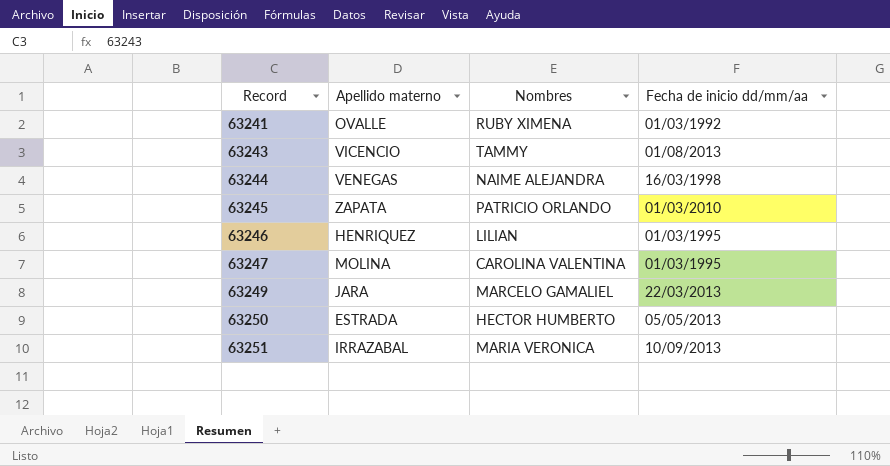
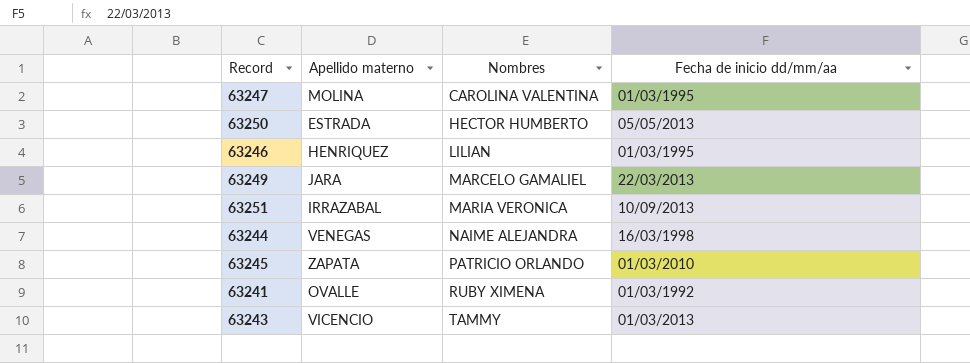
row order: Record ascending -> Nombres ascending
63243 | Fecha de inicio dd/mm/aa: 01/08/2013 -> 01/03/2013

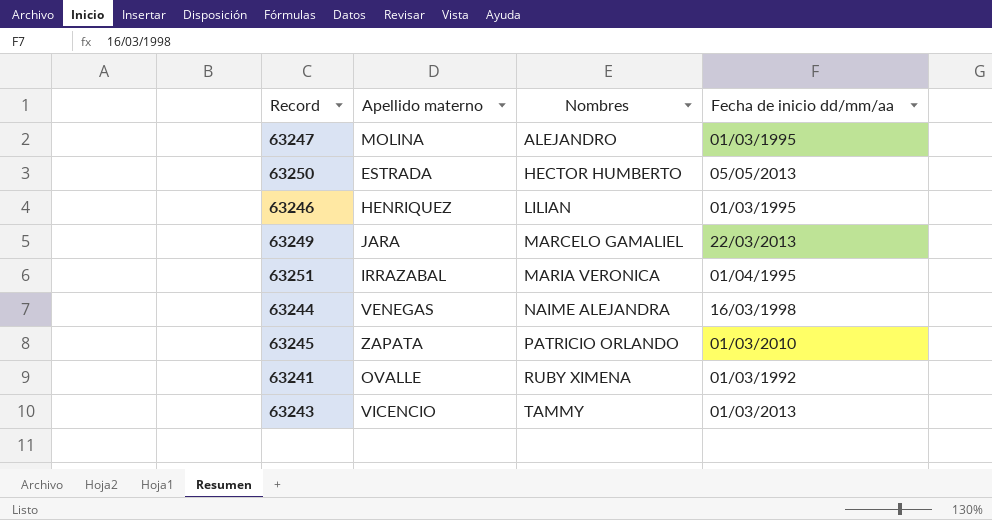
63247 | Nombres: CAROLINA VALENTINA -> ALEJANDRO
63251 | Fecha de inicio dd/mm/aa: 10/09/2013 -> 01/04/1995

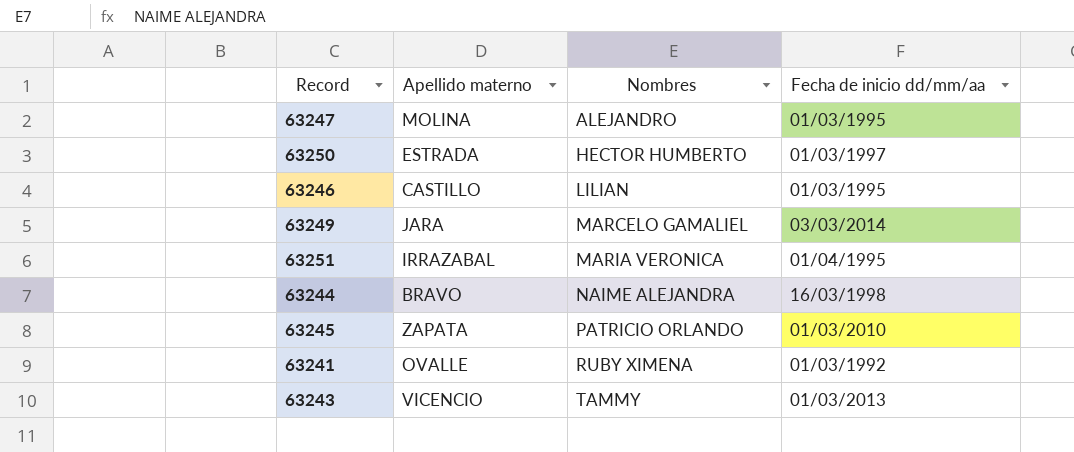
63250 | Fecha de inicio dd/mm/aa: 05/05/2013 -> 01/03/1997
63246 | Apellido materno: HENRIQUEZ -> CASTILLO
63249 | Fecha de inicio dd/mm/aa: 22/03/2013 -> 03/03/2014
63244 | Apellido materno: VENEGAS -> BRAVO

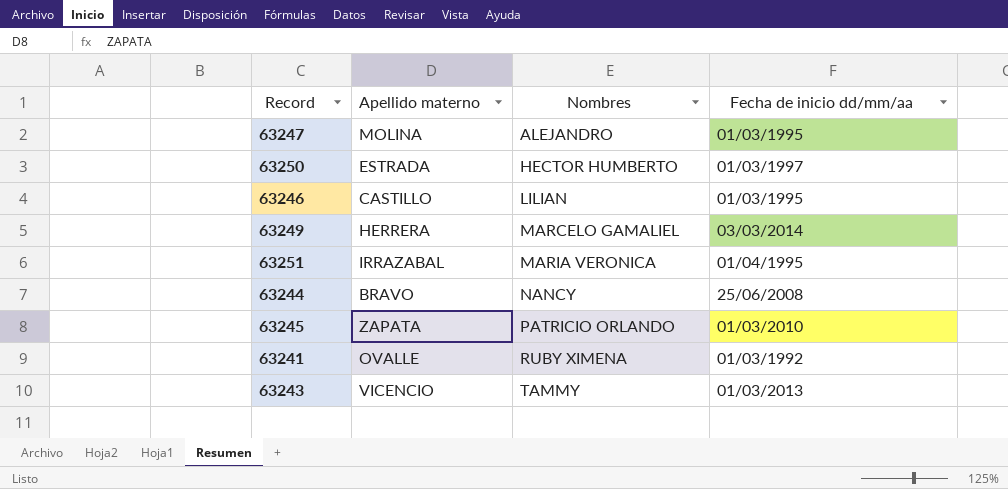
63249 | Apellido materno: JARA -> HERRERA
63244 | Nombres: NAIME ALEJANDRA -> NANCY
63244 | Fecha de inicio dd/mm/aa: 16/03/1998 -> 25/06/2008

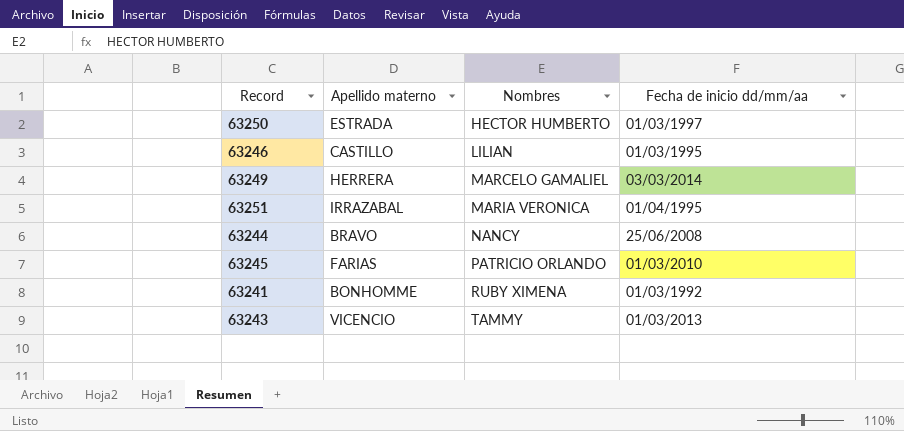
row 63247: MOLINA | ALEJANDRO | 01/03/1995 -> none
63245 | Apellido materno: ZAPATA -> FARIAS
63241 | Apellido materno: OVALLE -> BONHOMME

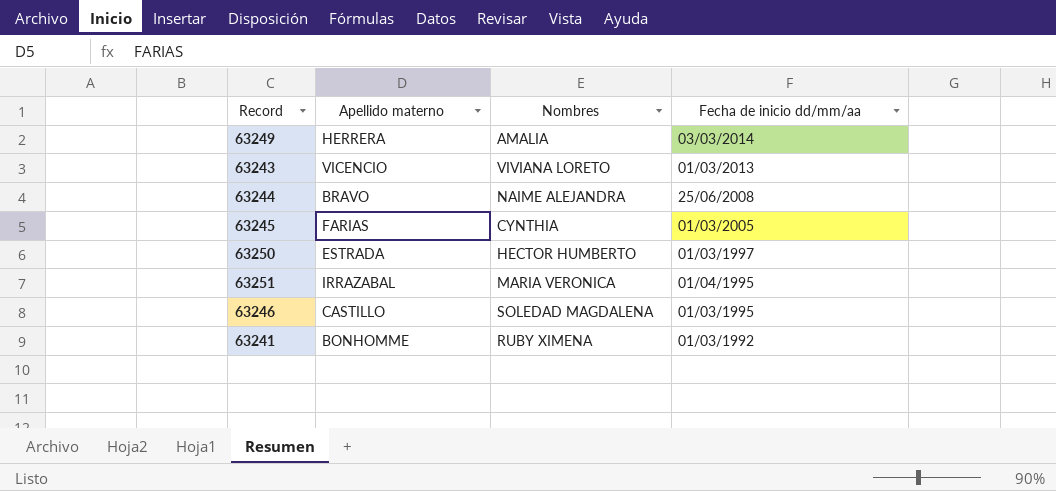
row order: Nombres ascending -> Fecha de inicio dd/mm/aa descending
63249 | Nombres: MARCELO GAMALIEL -> AMALIA
63243 | Nombres: TAMMY -> VIVIANA LORETO
63244 | Nombres: NANCY -> NAIME ALEJANDRA
63245 | Nombres: PATRICIO ORLANDO -> CYNTHIA
63245 | Fecha de inicio dd/mm/aa: 01/03/2010 -> 01/03/2005
63246 | Nombres: LILIAN -> SOLEDAD MAGDALENA

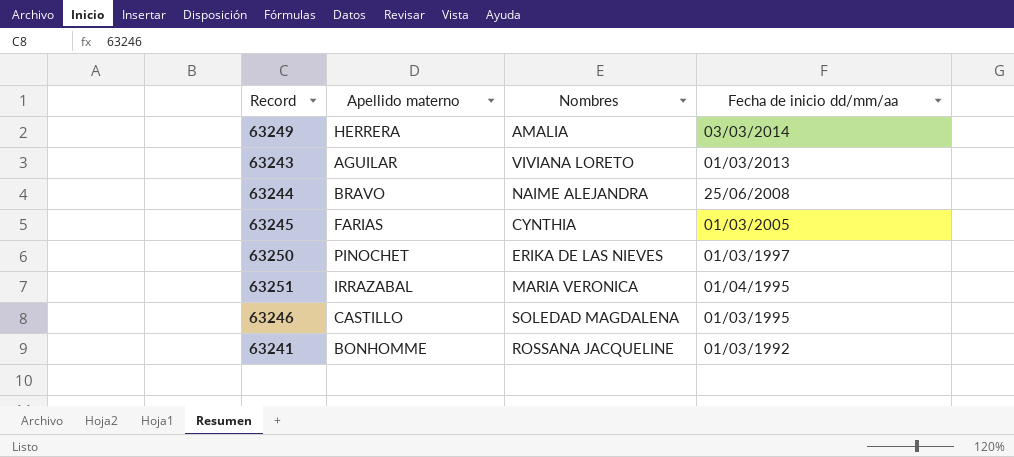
63243 | Apellido materno: VICENCIO -> AGUILAR
63250 | Apellido materno: ESTRADA -> PINOCHET
63250 | Nombres: HECTOR HUMBERTO -> ERIKA DE LAS NIEVES
63241 | Nombres: RUBY XIMENA -> ROSSANA JACQUELINE

